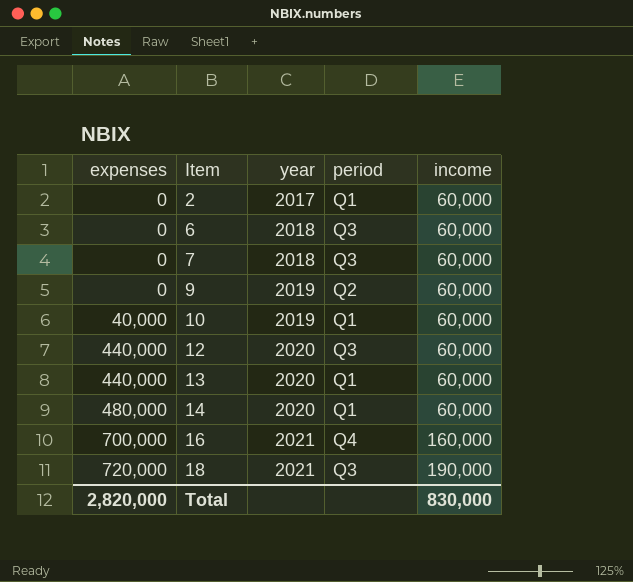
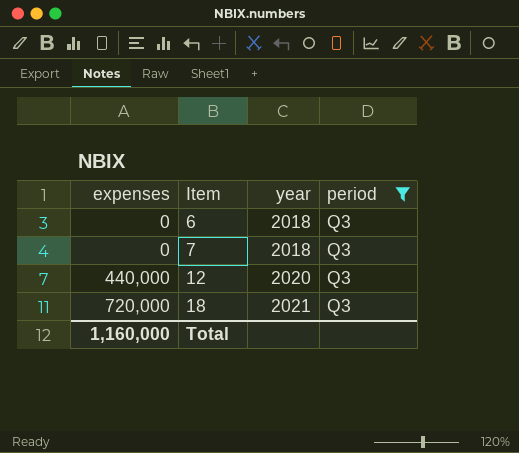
filter: none -> period = Q3
column income | position: 5 -> none
Total | expenses: 2,820,000 -> 1,160,000

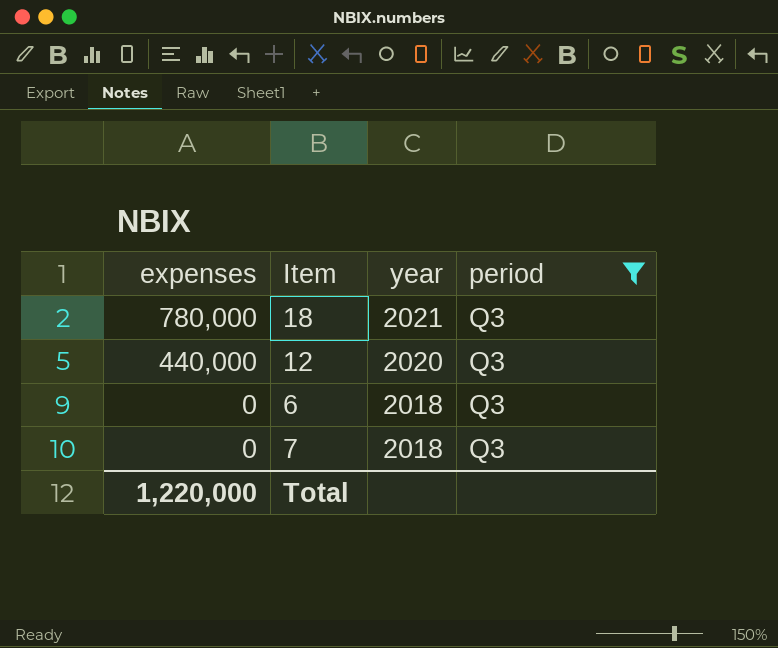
row order: expenses ascending -> expenses descending
18 | expenses: 720,000 -> 780,000
Total | expenses: 1,160,000 -> 1,220,000

